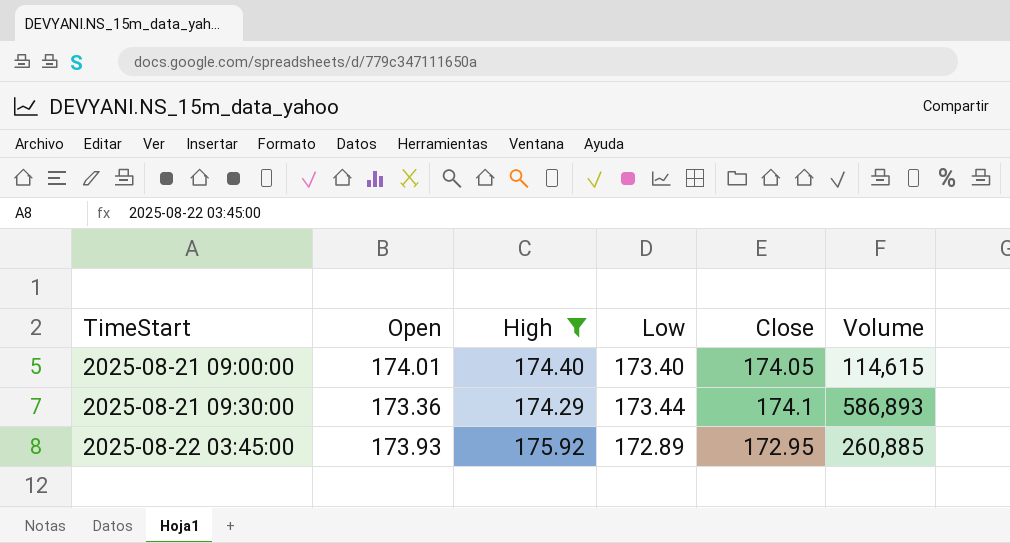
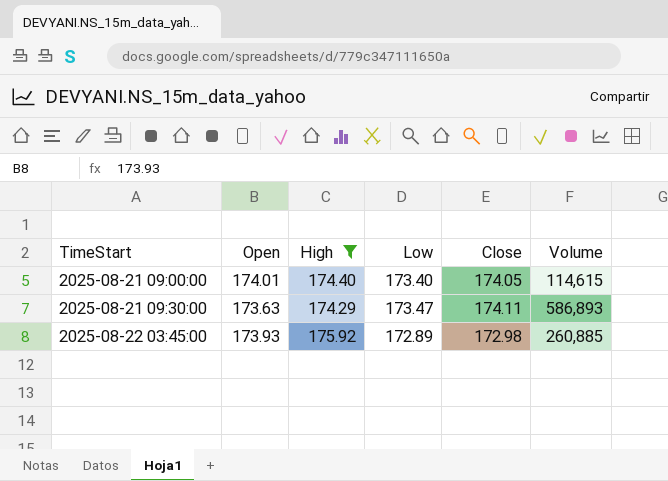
2025-08-21 09:30:00 | Open: 173.36 -> 173.63
2025-08-21 09:30:00 | Low: 173.44 -> 173.47
2025-08-21 09:30:00 | Close: 174.1 -> 174.11
2025-08-22 03:45:00 | Close: 172.95 -> 172.98

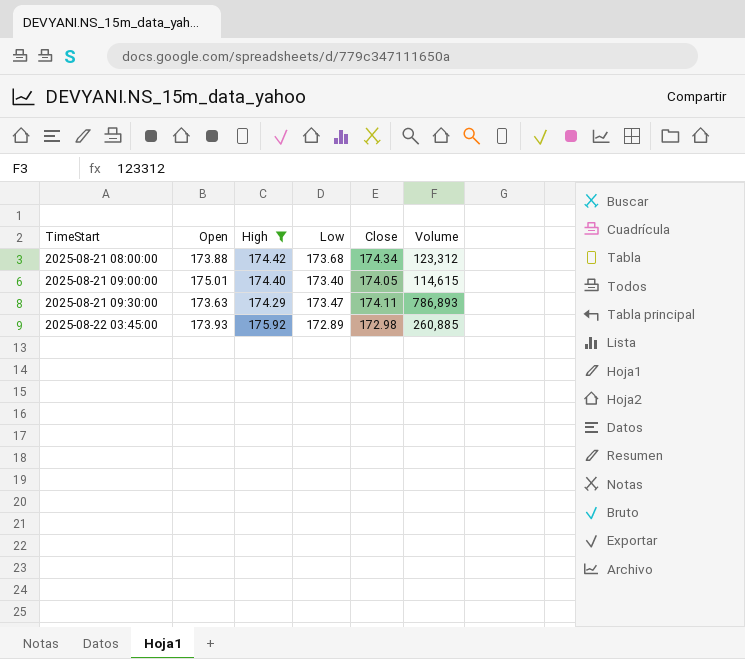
row 2025-08-21 08:00:00: none -> 173.88 | 174.42 | 173.68 | 174.34 | 123,312
2025-08-21 09:00:00 | Open: 174.01 -> 175.01
2025-08-21 09:30:00 | Volume: 586,893 -> 786,893

